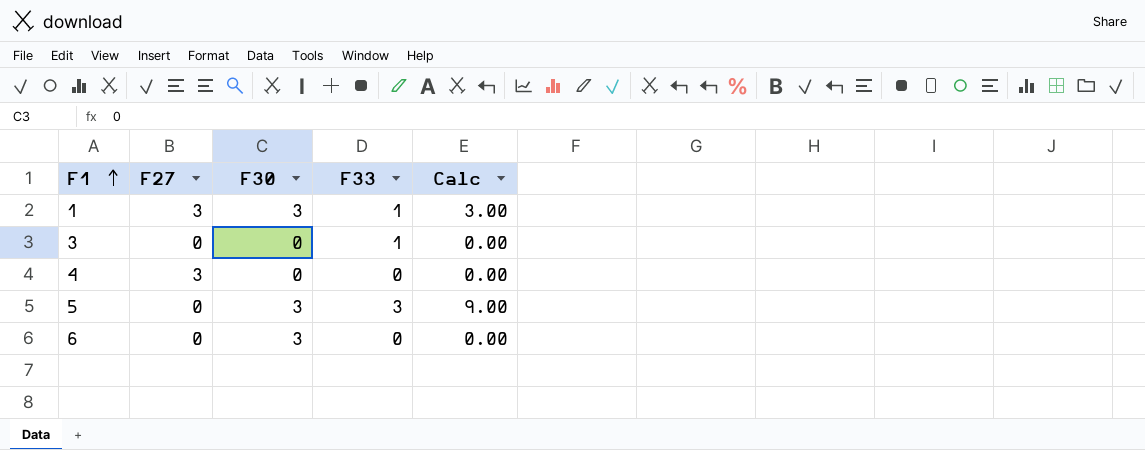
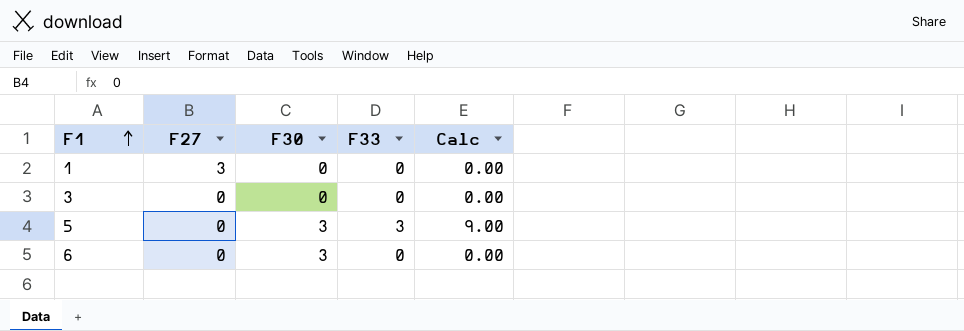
row 4: 3 | 0 | 0 | 0.00 -> none
1 | F30: 3 -> 0
1 | F33: 1 -> 0
1 | Calc: 3.00 -> 0.00
3 | F33: 1 -> 0

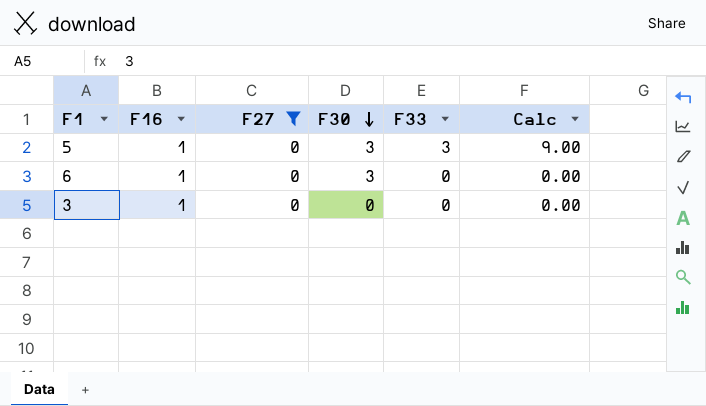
filter: none -> F27 = 0
row order: F1 ascending -> F30 descending
column F16 | position: none -> 2

